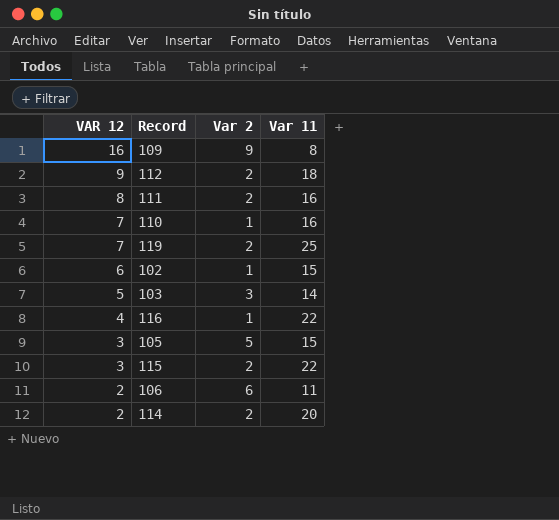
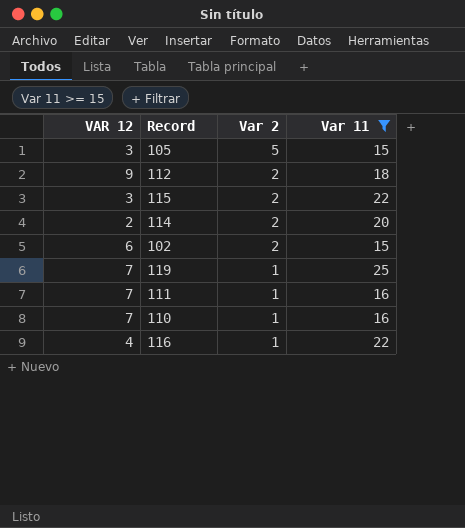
filter: none -> Var 11 >= 15
row order: VAR 12 descending -> Var 2 descending
102 | Var 2: 1 -> 2
119 | Var 2: 2 -> 1
111 | VAR 12: 8 -> 7
111 | Var 2: 2 -> 1

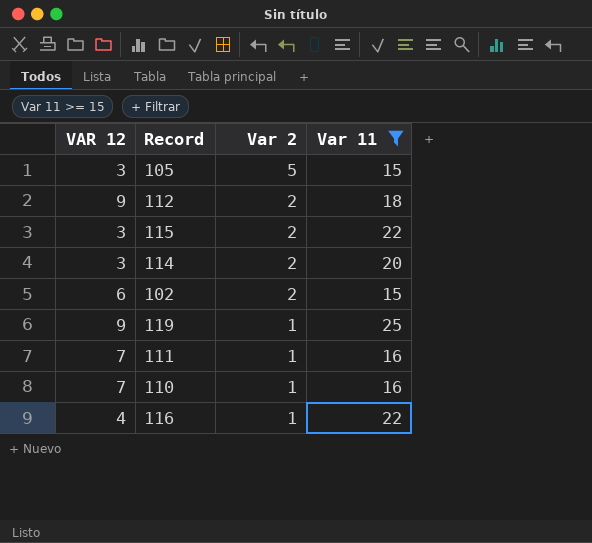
114 | VAR 12: 2 -> 3
119 | VAR 12: 7 -> 9

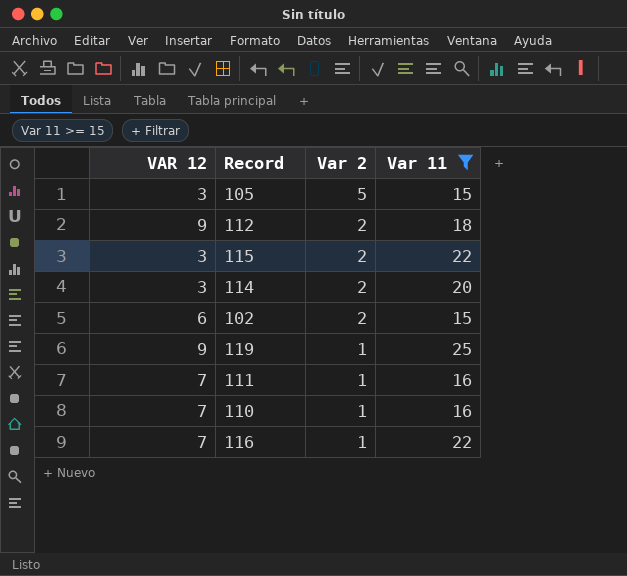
116 | VAR 12: 4 -> 7

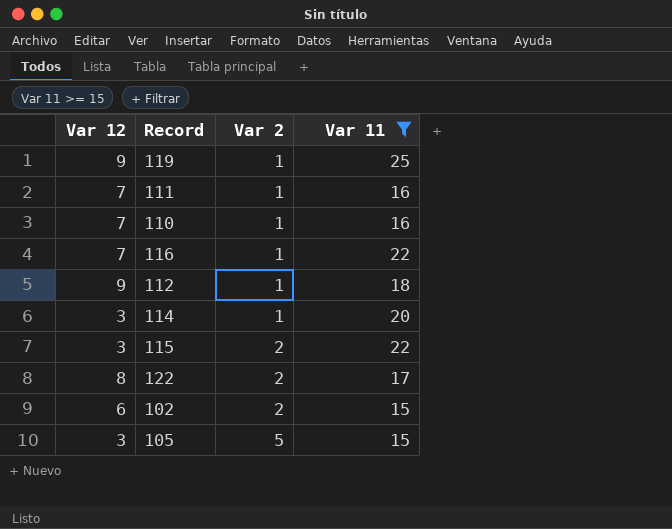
row order: Var 2 descending -> Var 2 ascending
column name: VAR 12 -> Var 12
112 | Var 2: 2 -> 1
114 | Var 2: 2 -> 1
row 122: none -> 8 | 2 | 17

